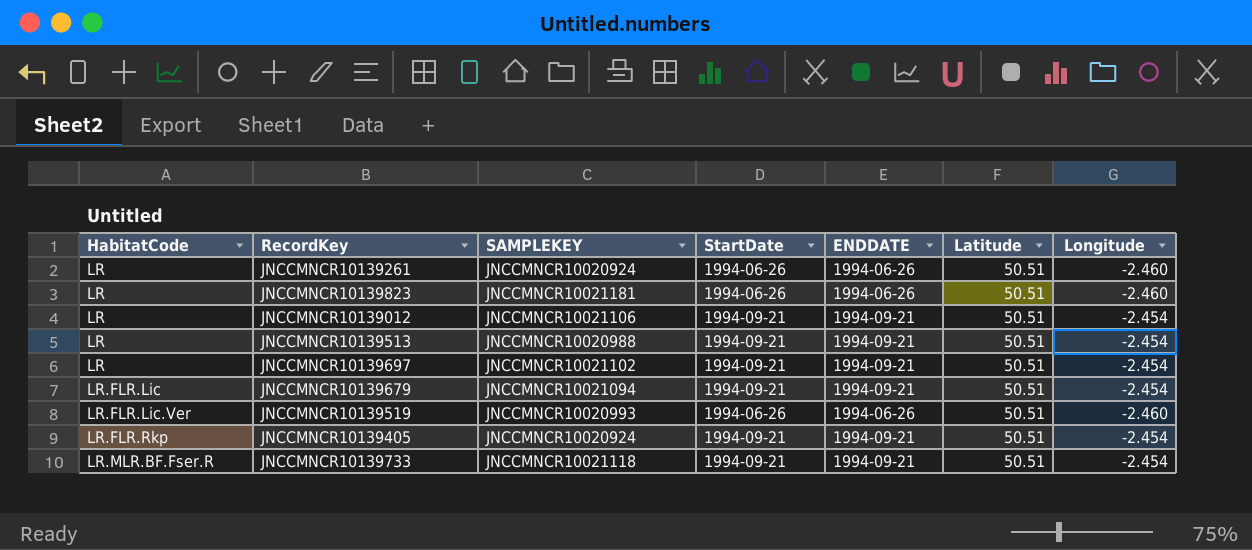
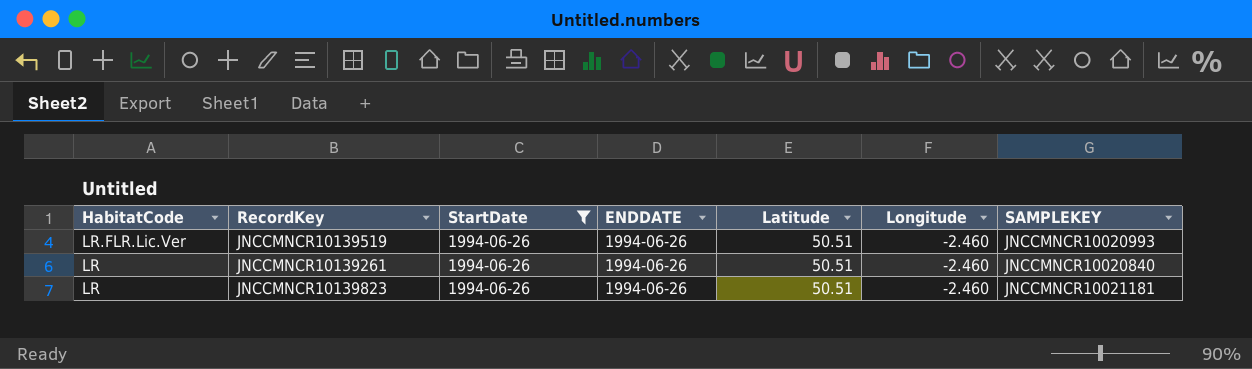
filter: none -> StartDate = 1994-06-26
row order: HabitatCode ascending -> HabitatCode descending
column SAMPLEKEY | position: 3 -> 7
JNCCMNCR10139261 | SAMPLEKEY: JNCCMNCR10020924 -> JNCCMNCR10020840

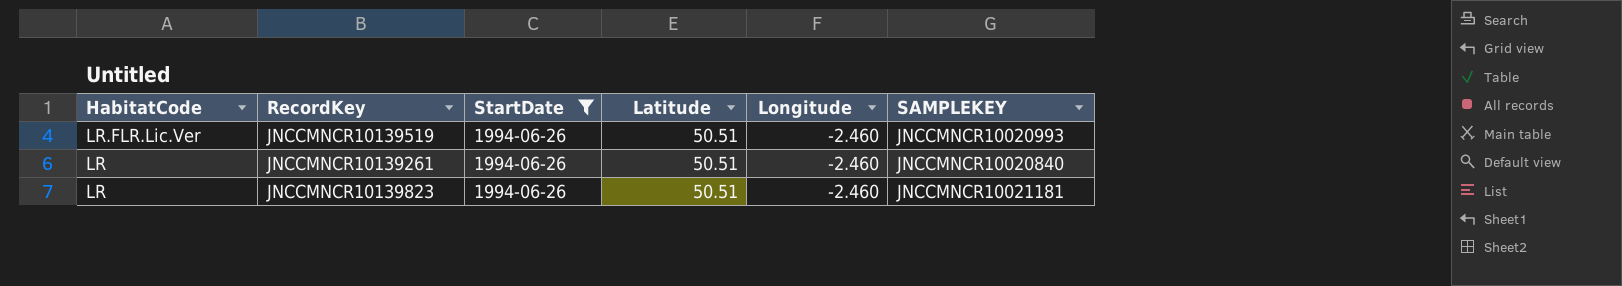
column ENDDATE | position: 4 -> none

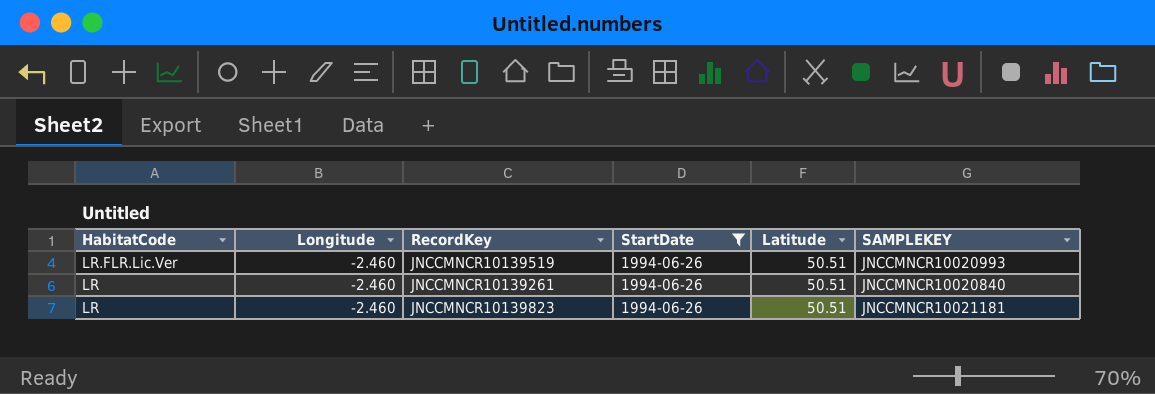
column Longitude | position: 5 -> 2

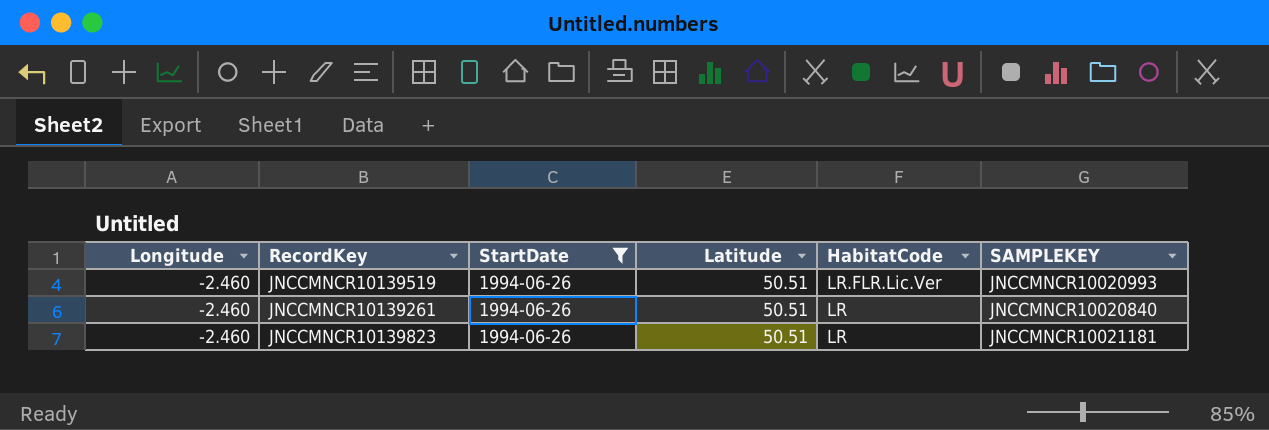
column HabitatCode | position: 1 -> 5

